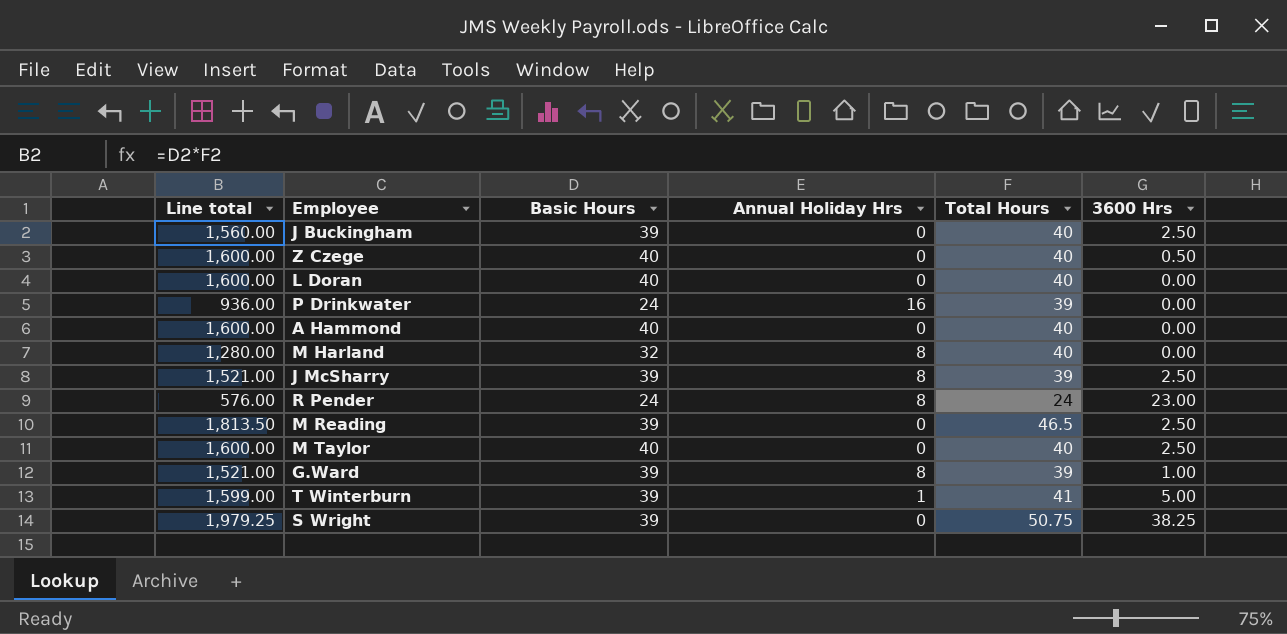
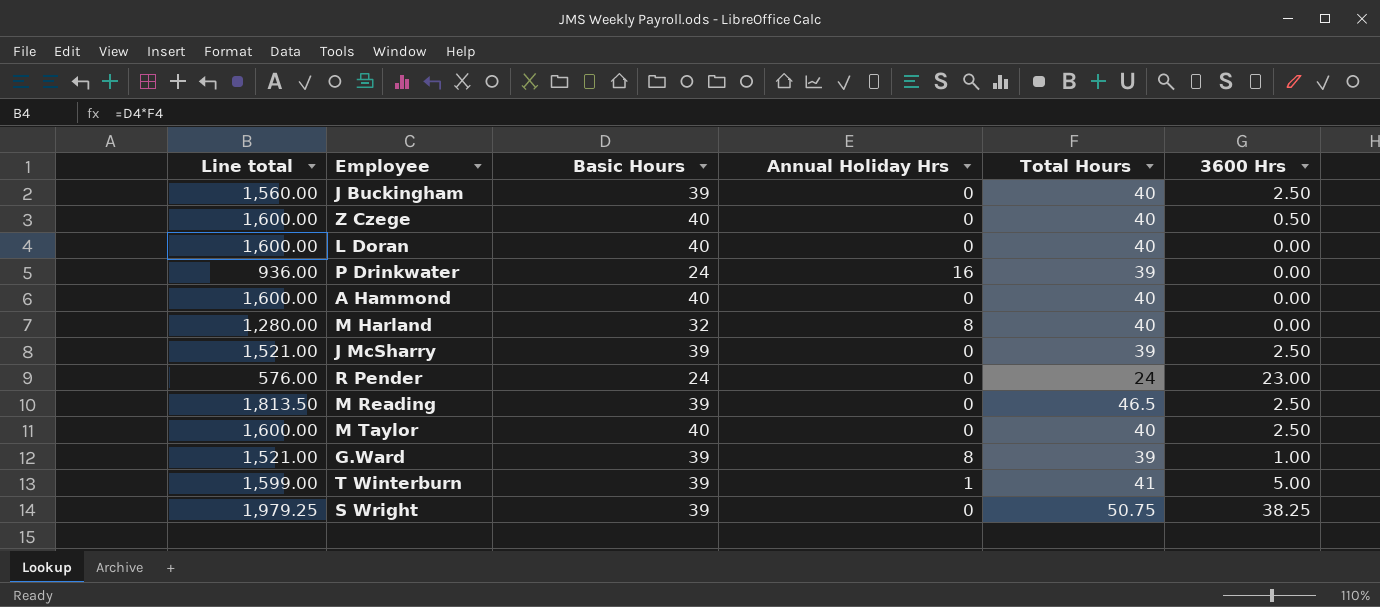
J McSharry | Annual Holiday Hrs: 8 -> 0
R Pender | Annual Holiday Hrs: 8 -> 0

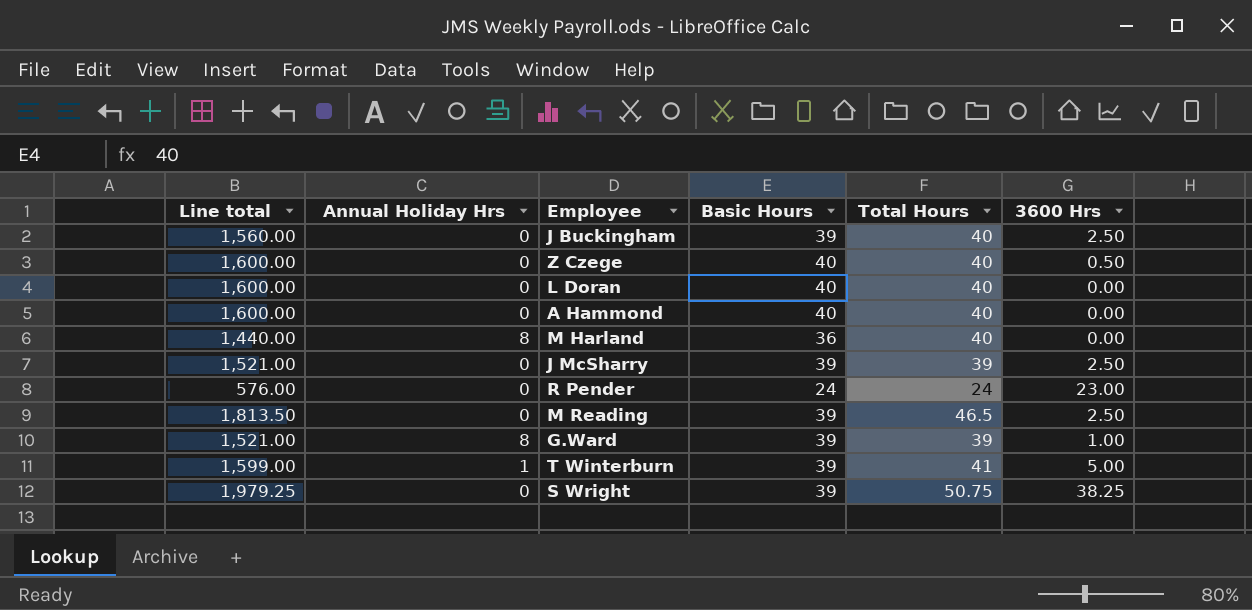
column Annual Holiday Hrs | position: 4 -> 2
row P Drinkwater: 936.00 | 24 | 16 | 39 | 0.00 -> none
row M Taylor: 1,600.00 | 40 | 0 | 40 | 2.50 -> none
M Harland | Line total: 1,280.00 -> 1,440.00
M Harland | Basic Hours: 32 -> 36

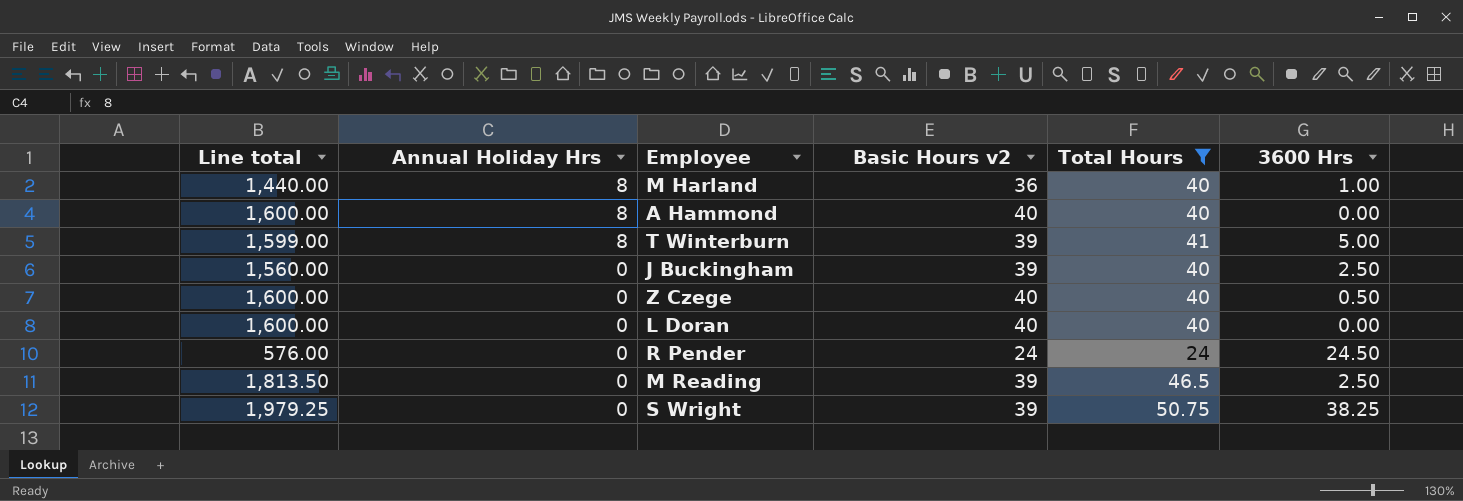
filter: none -> Total Hours != 39
row order: none -> Annual Holiday Hrs descending
column name: Basic Hours -> Basic Hours v2
M Harland | 3600 Hrs: 0.00 -> 1.00
A Hammond | Annual Holiday Hrs: 0 -> 8
T Winterburn | Annual Holiday Hrs: 1 -> 8
R Pender | 3600 Hrs: 23.00 -> 24.50

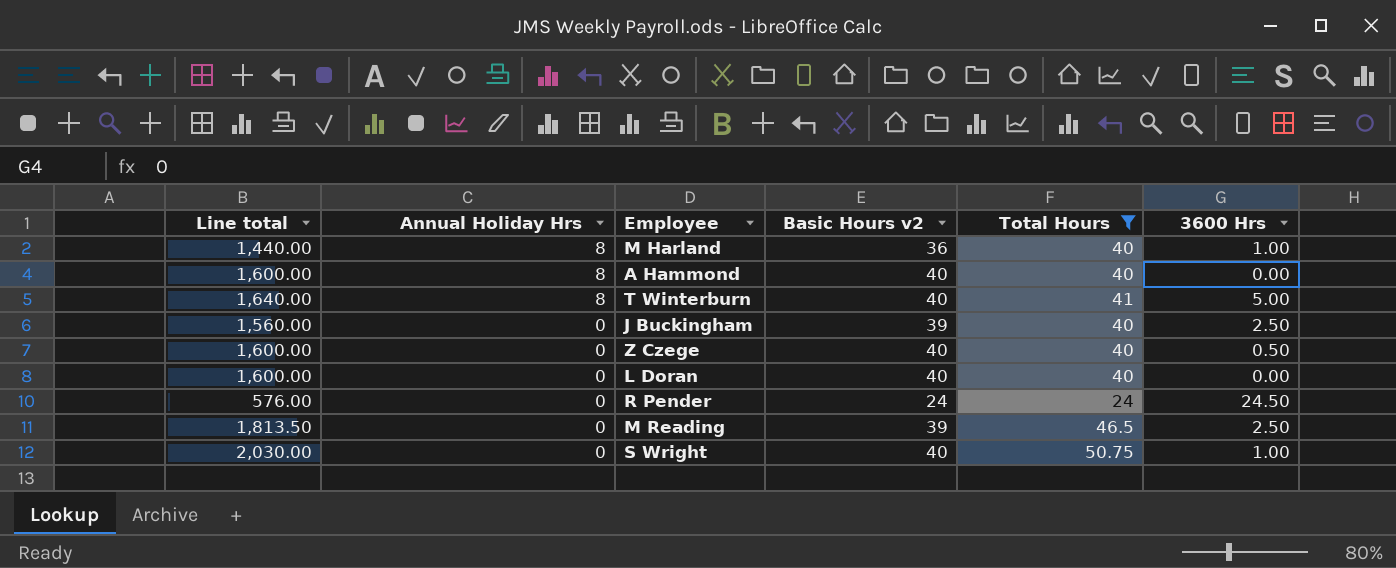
T Winterburn | Line total: 1,599.00 -> 1,640.00
T Winterburn | Basic Hours v2: 39 -> 40
S Wright | Line total: 1,979.25 -> 2,030.00
S Wright | Basic Hours v2: 39 -> 40
S Wright | 3600 Hrs: 38.25 -> 1.00

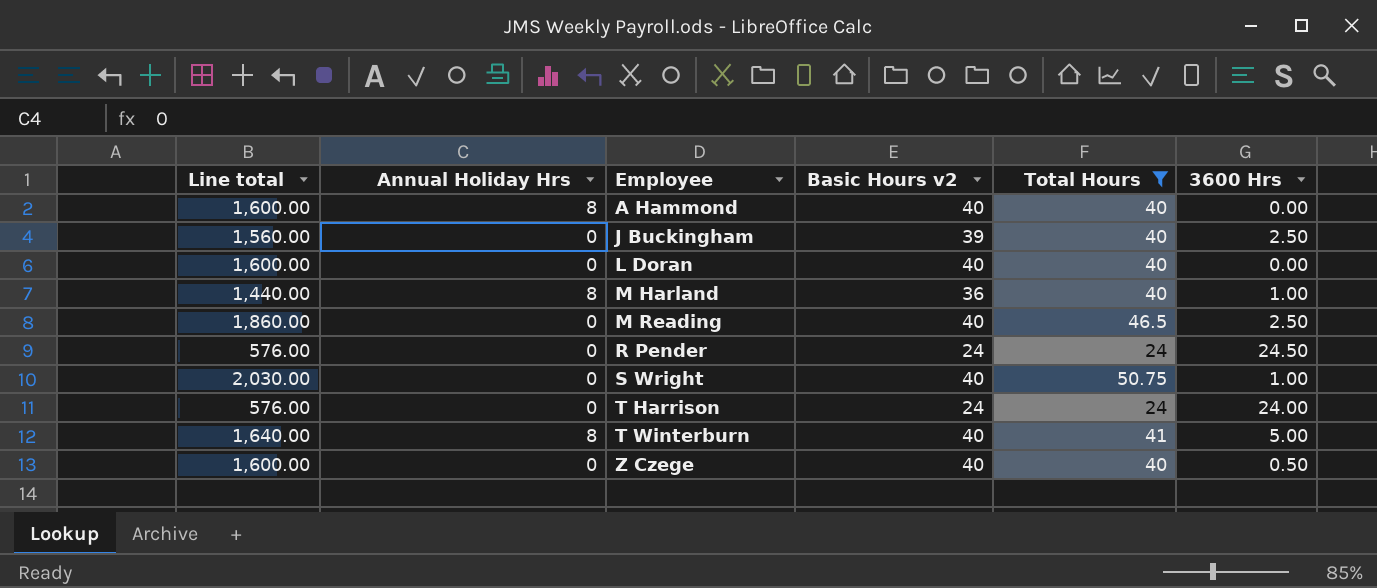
row order: Annual Holiday Hrs descending -> Employee ascending
M Reading | Line total: 1,813.50 -> 1,860.00
M Reading | Basic Hours v2: 39 -> 40
row T Harrison: none -> 576.00 | 0 | 24 | 24 | 24.00

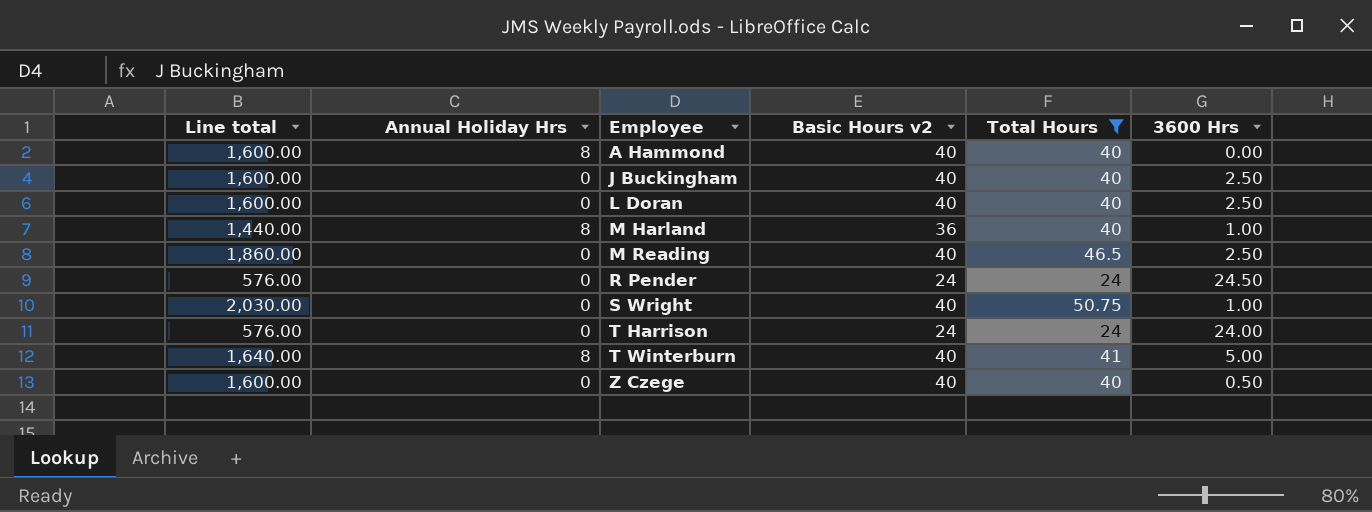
J Buckingham | Line total: 1,560.00 -> 1,600.00
J Buckingham | Basic Hours v2: 39 -> 40
L Doran | 3600 Hrs: 0.00 -> 2.50

